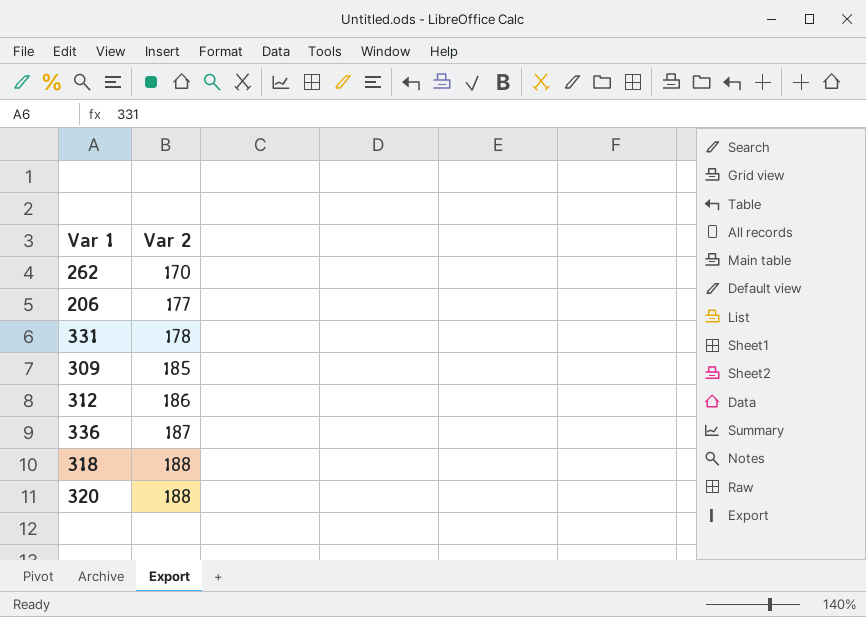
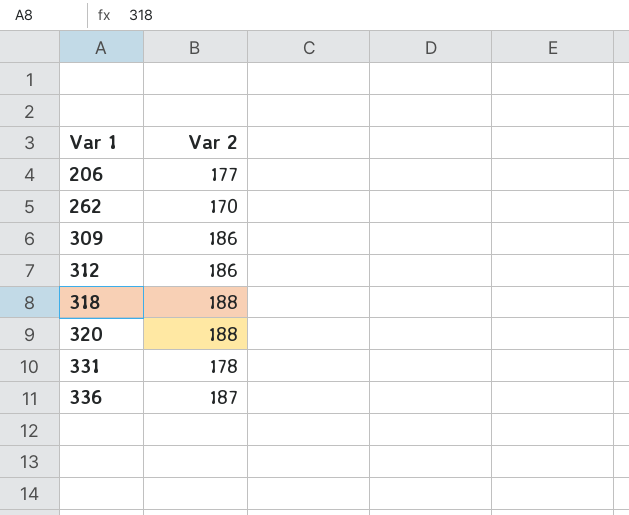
row order: Var 2 ascending -> Var 1 ascending
309 | Var 2: 185 -> 186

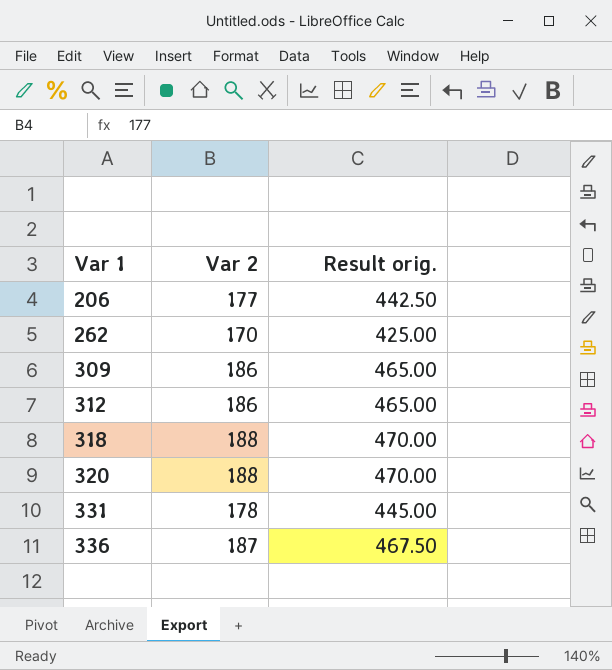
column Result orig. | formula: none -> [Var 2] * 2.5

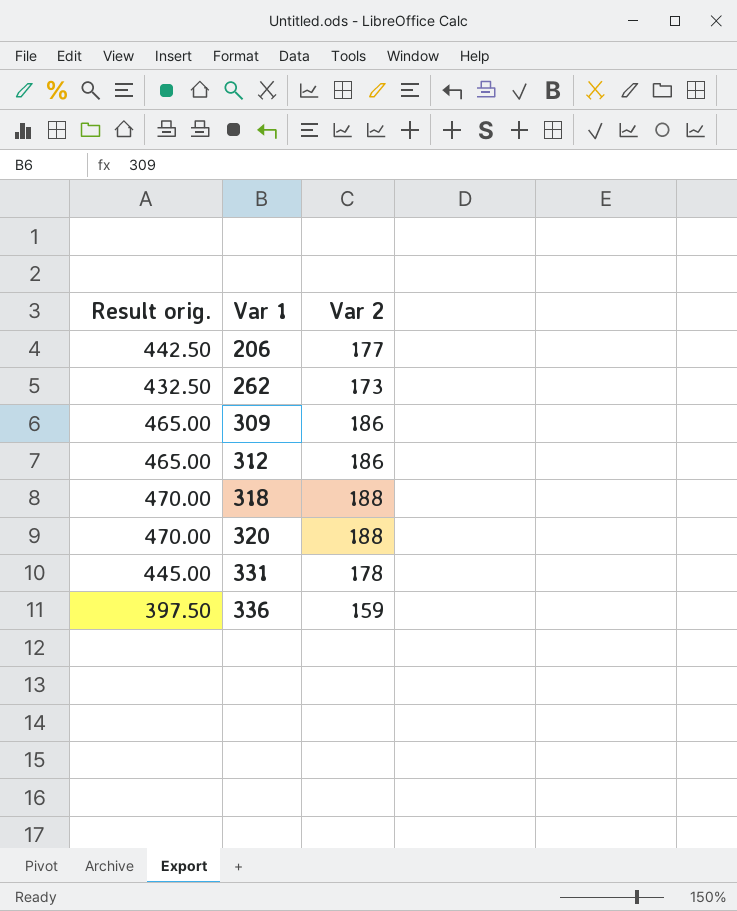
column Result orig. | position: 3 -> 1
262 | Result orig.: 425.00 -> 432.50
262 | Var 2: 170 -> 173
336 | Result orig.: 467.50 -> 397.50
336 | Var 2: 187 -> 159

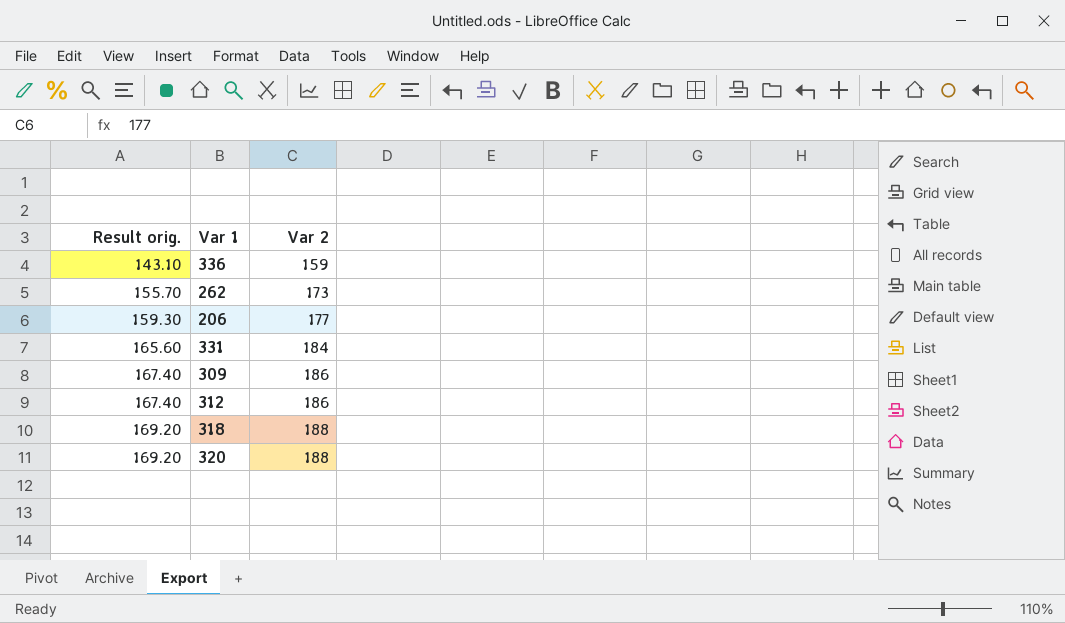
row order: Var 1 ascending -> Result orig. ascending
column Result orig. | formula: [Var 2] * 2.5 -> [Var 2] * 0.9
331 | Var 2: 178 -> 184

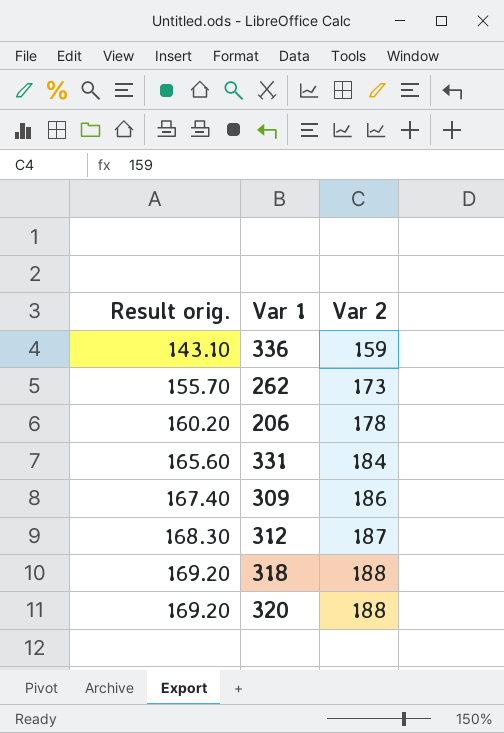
206 | Result orig.: 159.30 -> 160.20
206 | Var 2: 177 -> 178
312 | Result orig.: 167.40 -> 168.30
312 | Var 2: 186 -> 187

